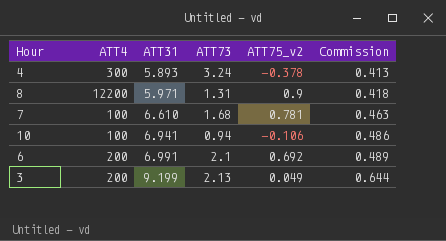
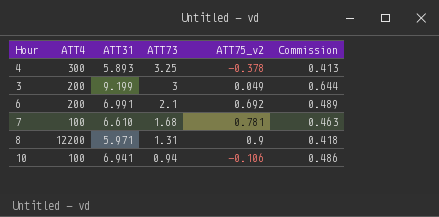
row order: ATT31 ascending -> ATT73 descending
4 | ATT73: 3.24 -> 3.25
3 | ATT73: 2.13 -> 3

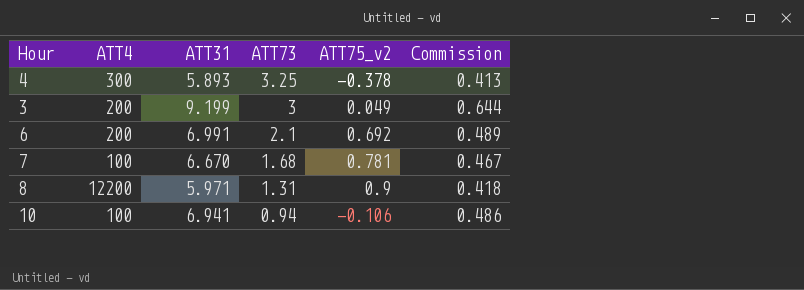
7 | ATT31: 6.610 -> 6.670
7 | Commission: 0.463 -> 0.467

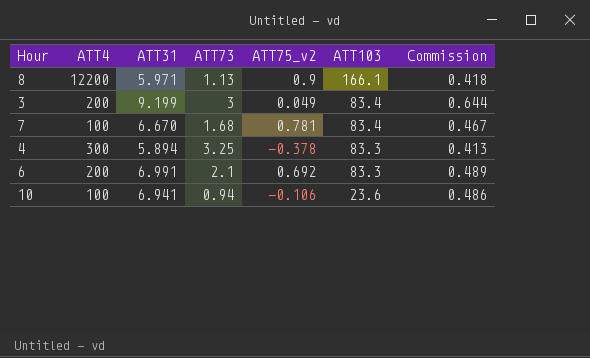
row order: ATT73 descending -> ATT103 descending
column ATT103 | position: none -> 6
8 | ATT73: 1.31 -> 1.13
4 | ATT31: 5.893 -> 5.894

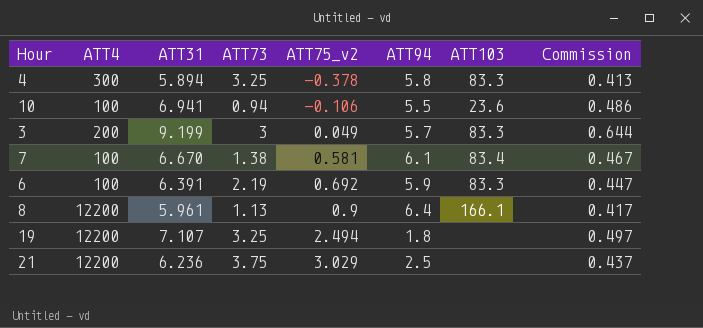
row order: ATT103 descending -> ATT75_v2 ascending
column ATT94 | position: none -> 6
3 | ATT103: 83.4 -> 83.3
7 | ATT73: 1.68 -> 1.38
7 | ATT75_v2: 0.781 -> 0.581
6 | ATT4: 200 -> 100
6 | ATT31: 6.991 -> 6.391
6 | ATT73: 2.1 -> 2.19
6 | Commission: 0.489 -> 0.447
8 | ATT31: 5.971 -> 5.961
8 | Commission: 0.418 -> 0.417
row 19: none -> 12200 | 7.107 | 3.25 | 2.494 | 1.8 | none | 0.497
row 21: none -> 12200 | 6.236 | 3.75 | 3.029 | 2.5 | none | 0.437

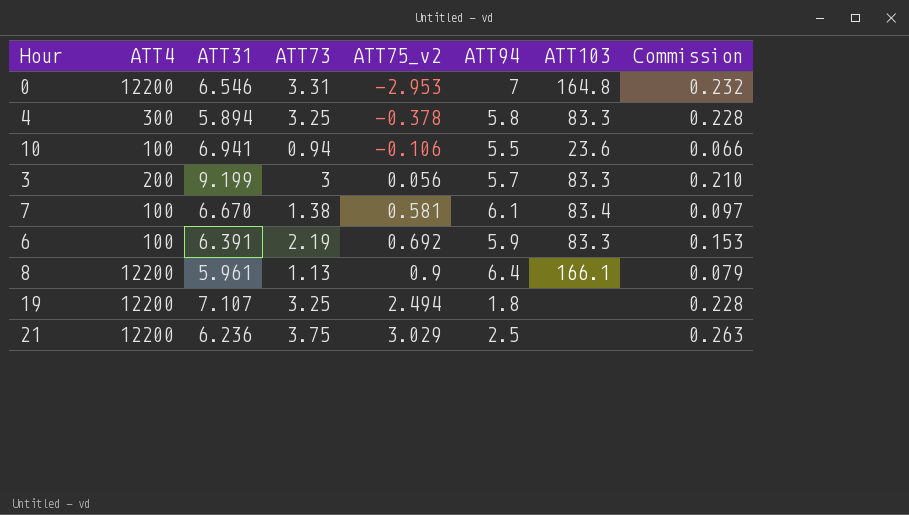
column Commission | formula: [ATT31] * 0.07 -> [ATT73] * 0.07
row 0: none -> 12200 | 6.546 | 3.31 | -2.953 | 7 | 164.8 | 0.232
3 | ATT75_v2: 0.049 -> 0.056

